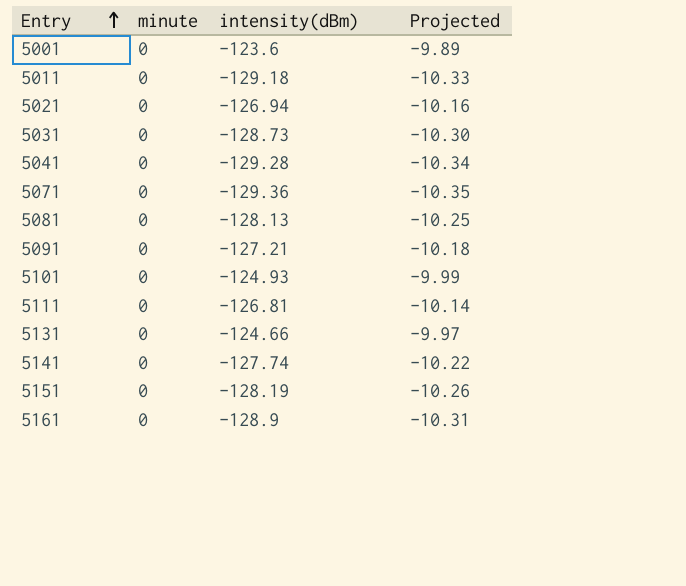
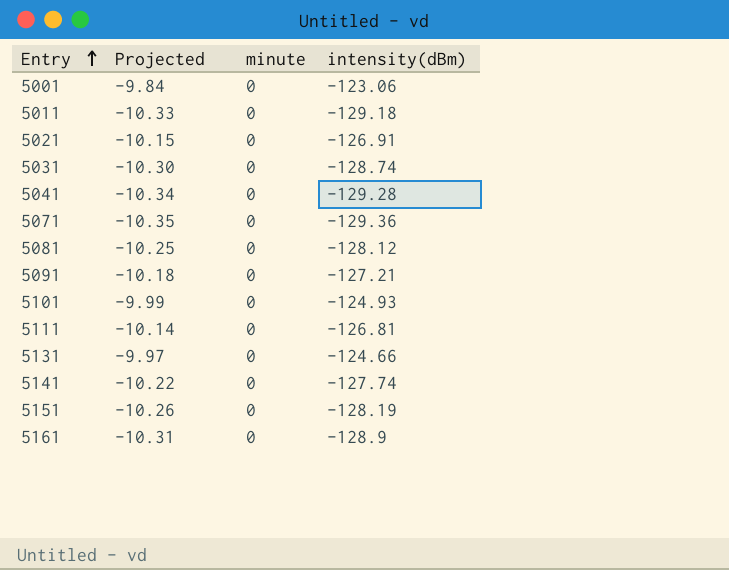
column Projected | position: 4 -> 2
5001 | Projected: -9.89 -> -9.84
5001 | intensity(dBm): -123.6 -> -123.06
5021 | Projected: -10.16 -> -10.15
5021 | intensity(dBm): -126.94 -> -126.91
5031 | intensity(dBm): -128.73 -> -128.74
5081 | intensity(dBm): -128.13 -> -128.12

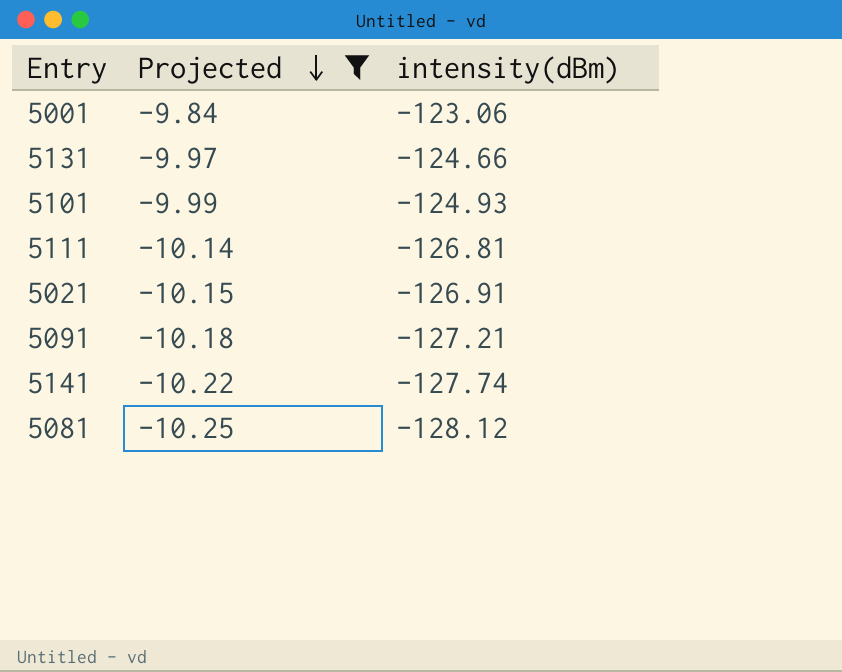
filter: none -> Projected >= -10.25
row order: Entry ascending -> Projected descending
column minute | position: 3 -> none

